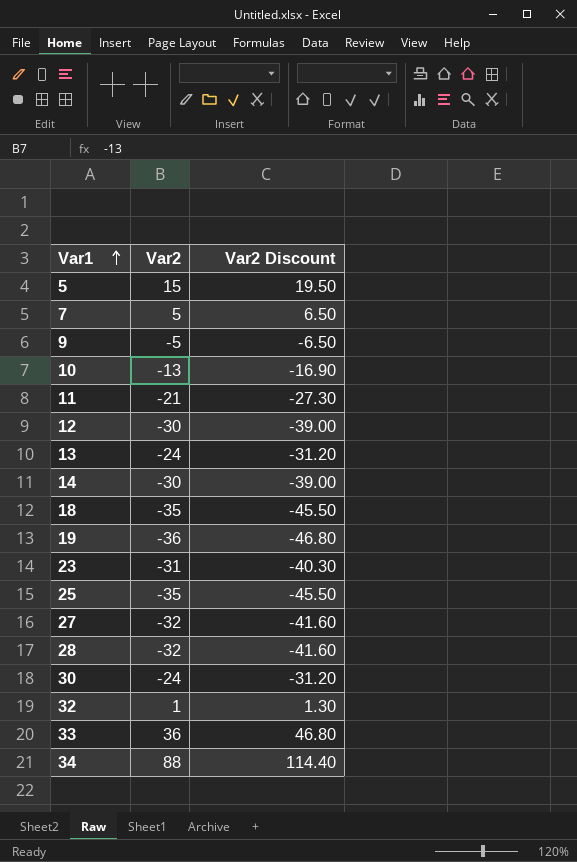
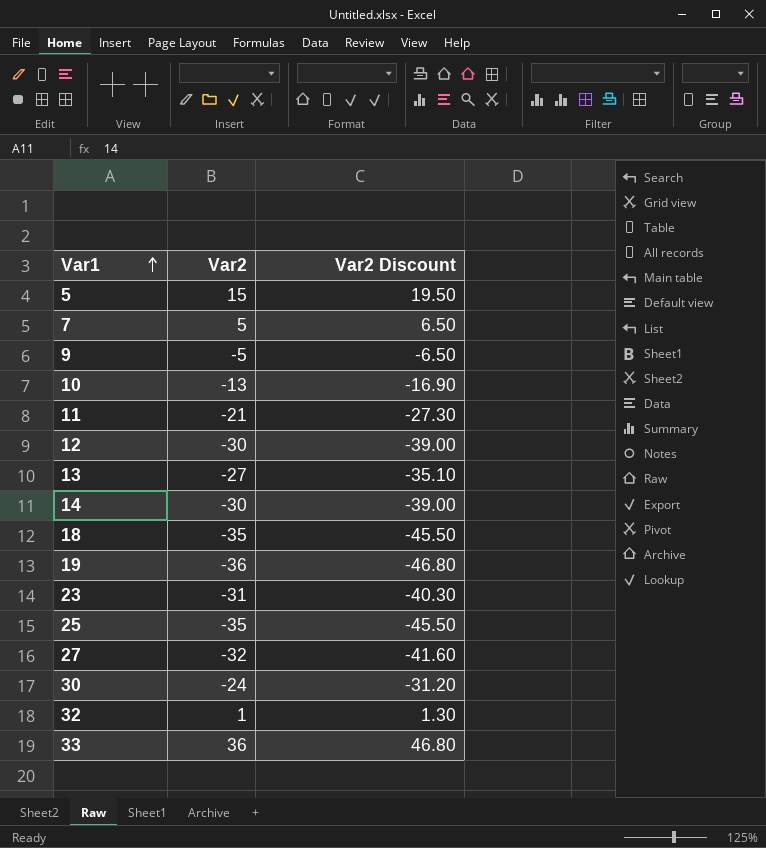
row 28: -32 | -41.60 -> none
row 34: 88 | 114.40 -> none
13 | Var2: -24 -> -27
13 | Var2 Discount: -31.20 -> -35.10

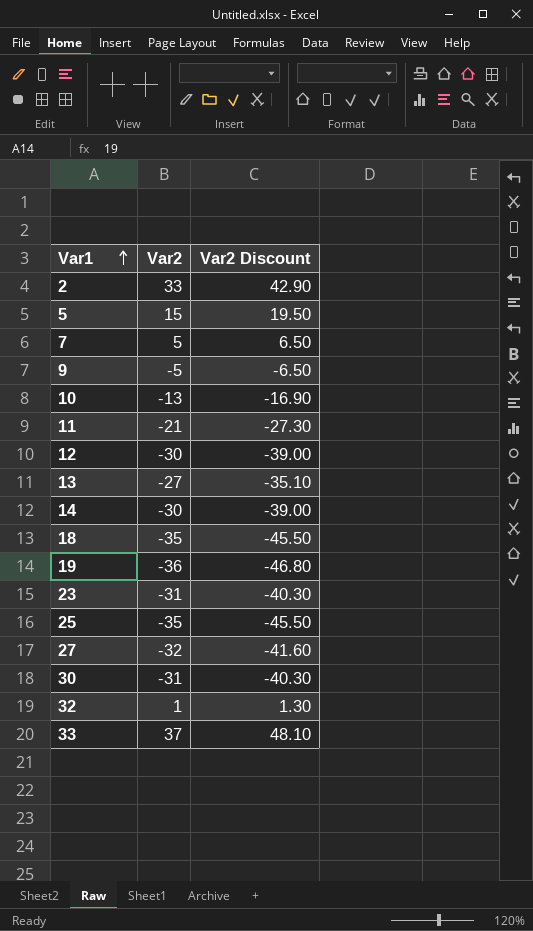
row 2: none -> 33 | 42.90
30 | Var2: -24 -> -31
30 | Var2 Discount: -31.20 -> -40.30
33 | Var2: 36 -> 37
33 | Var2 Discount: 46.80 -> 48.10

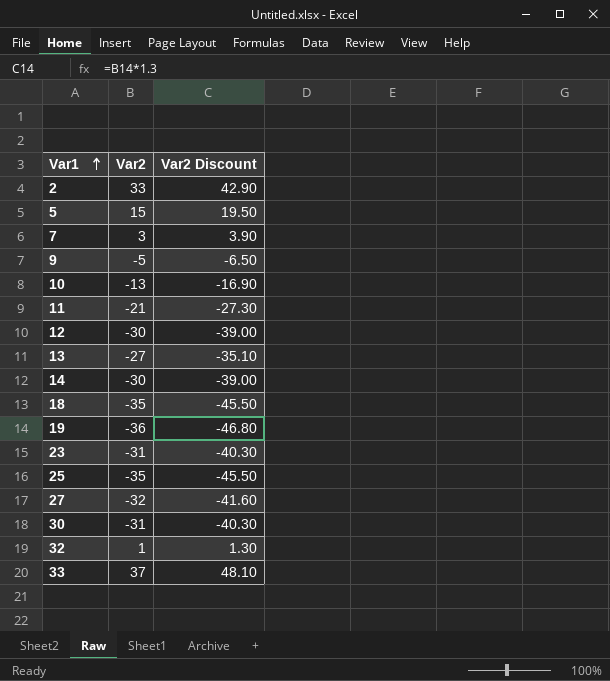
7 | Var2: 5 -> 3
7 | Var2 Discount: 6.50 -> 3.90

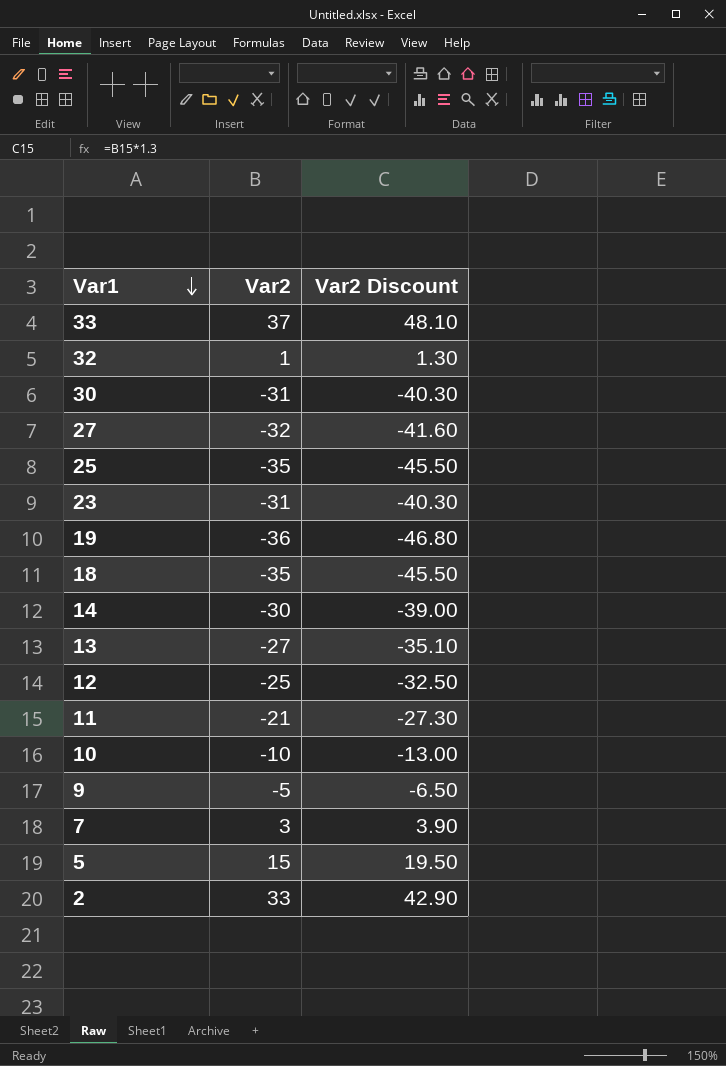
row order: Var1 ascending -> Var1 descending
12 | Var2: -30 -> -25
12 | Var2 Discount: -39.00 -> -32.50
10 | Var2: -13 -> -10
10 | Var2 Discount: -16.90 -> -13.00

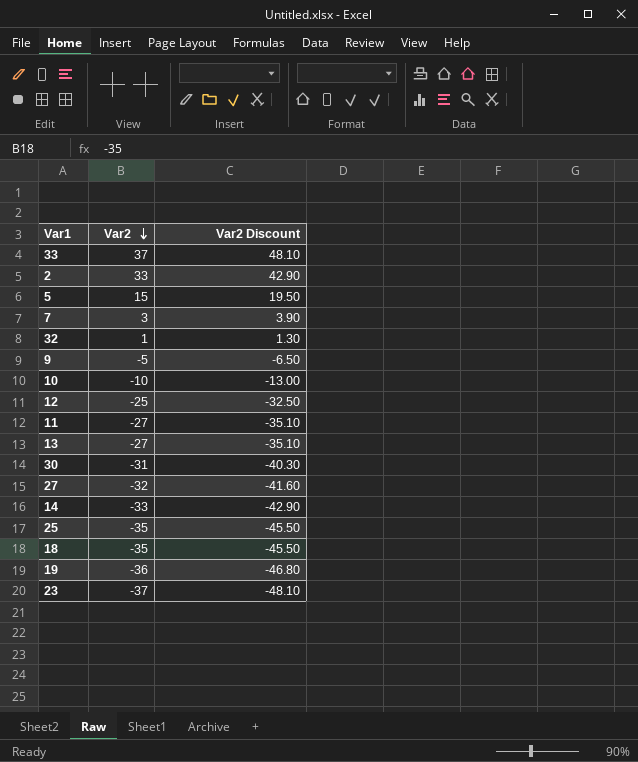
row order: Var1 descending -> Var2 descending
11 | Var2: -21 -> -27
11 | Var2 Discount: -27.30 -> -35.10
14 | Var2: -30 -> -33
14 | Var2 Discount: -39.00 -> -42.90
23 | Var2: -31 -> -37
23 | Var2 Discount: -40.30 -> -48.10

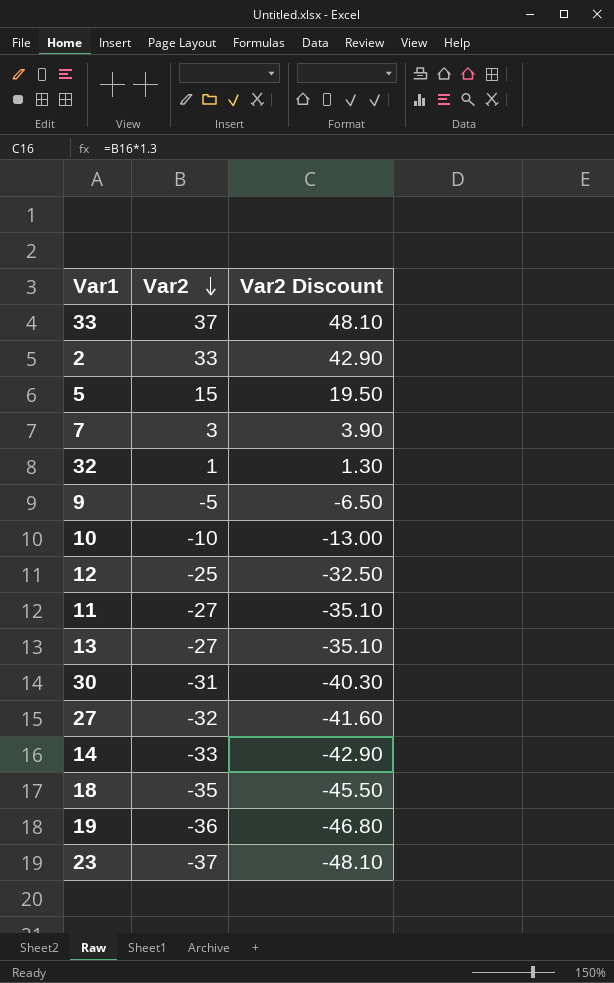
row 25: -35 | -45.50 -> none

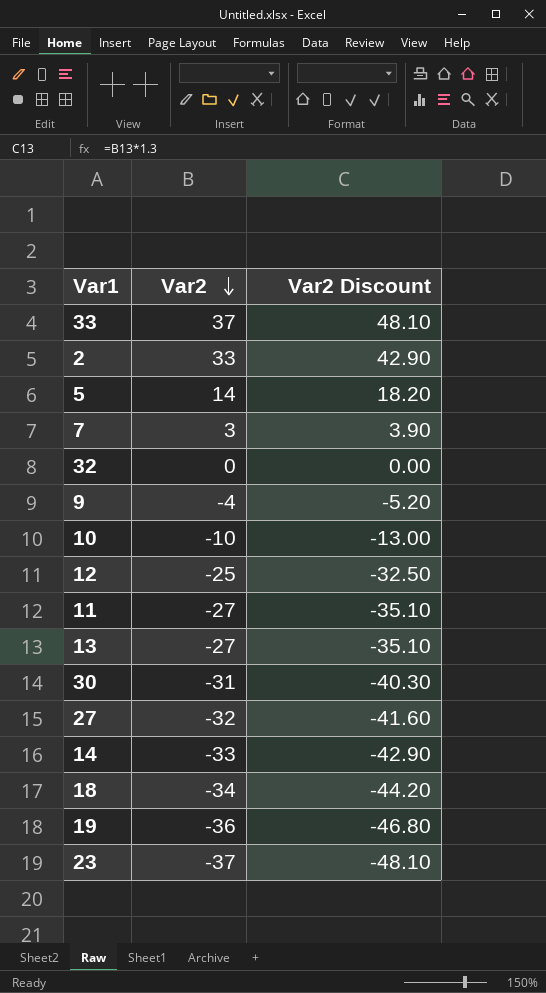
5 | Var2: 15 -> 14
5 | Var2 Discount: 19.50 -> 18.20
32 | Var2: 1 -> 0
32 | Var2 Discount: 1.30 -> 0.00
9 | Var2: -5 -> -4
9 | Var2 Discount: -6.50 -> -5.20
18 | Var2: -35 -> -34
18 | Var2 Discount: -45.50 -> -44.20

